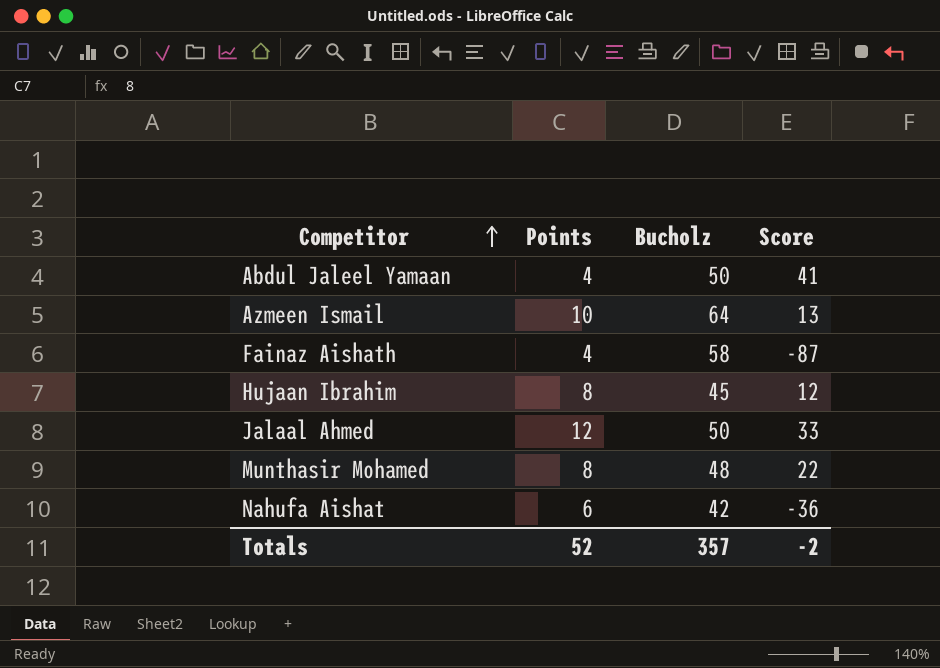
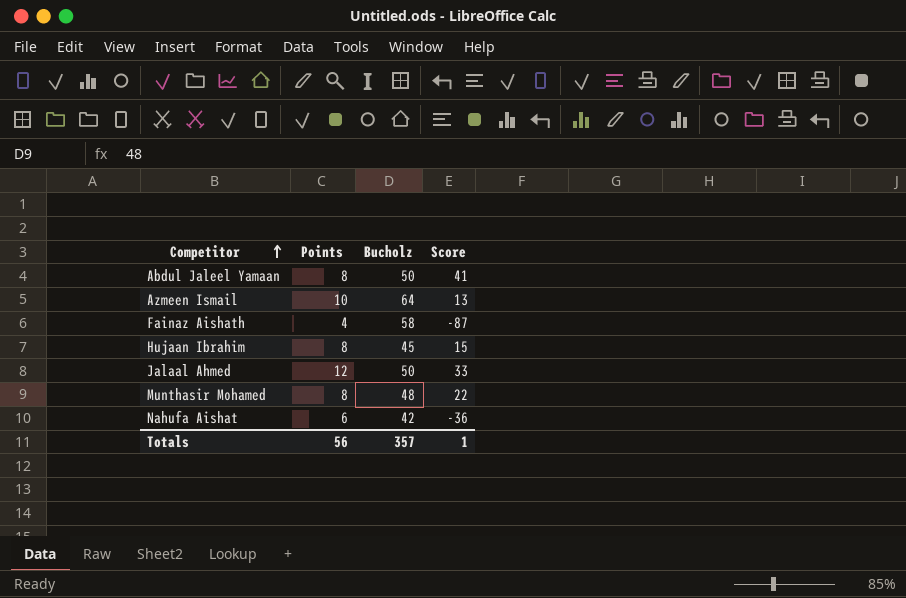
Abdul Jaleel Yamaan | Points: 4 -> 8
Hujaan Ibrahim | Score: 12 -> 15
Totals | Points: 52 -> 56
Totals | Score: -2 -> 1

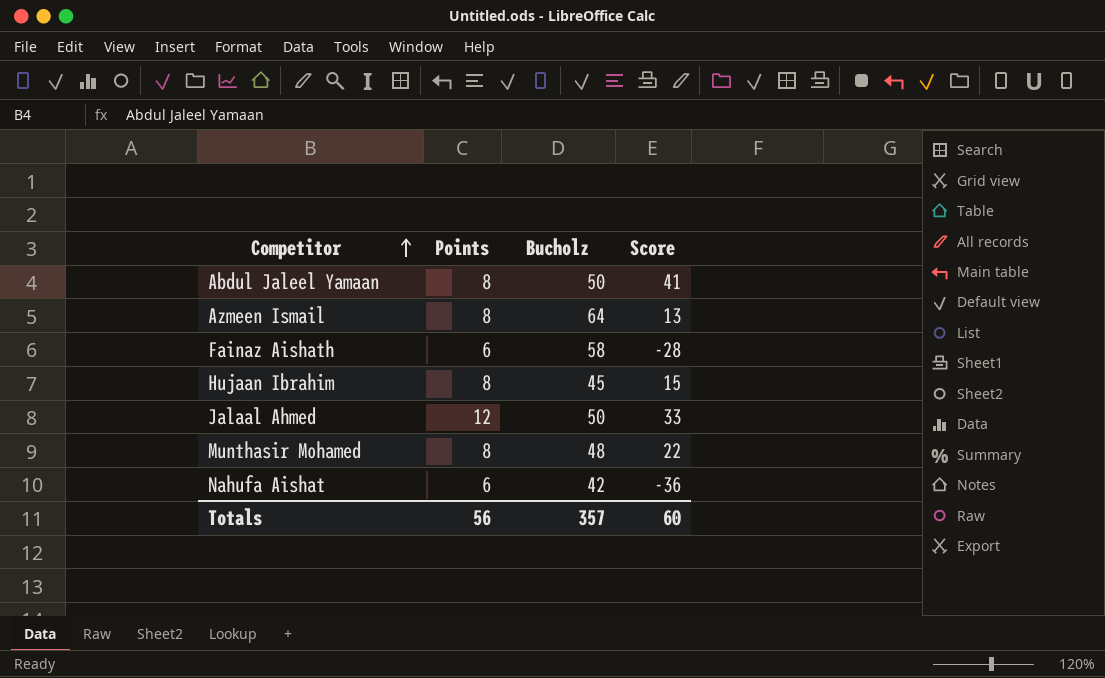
Azmeen Ismail | Points: 10 -> 8
Fainaz Aishath | Points: 4 -> 6
Fainaz Aishath | Score: -87 -> -28
Totals | Score: 1 -> 60

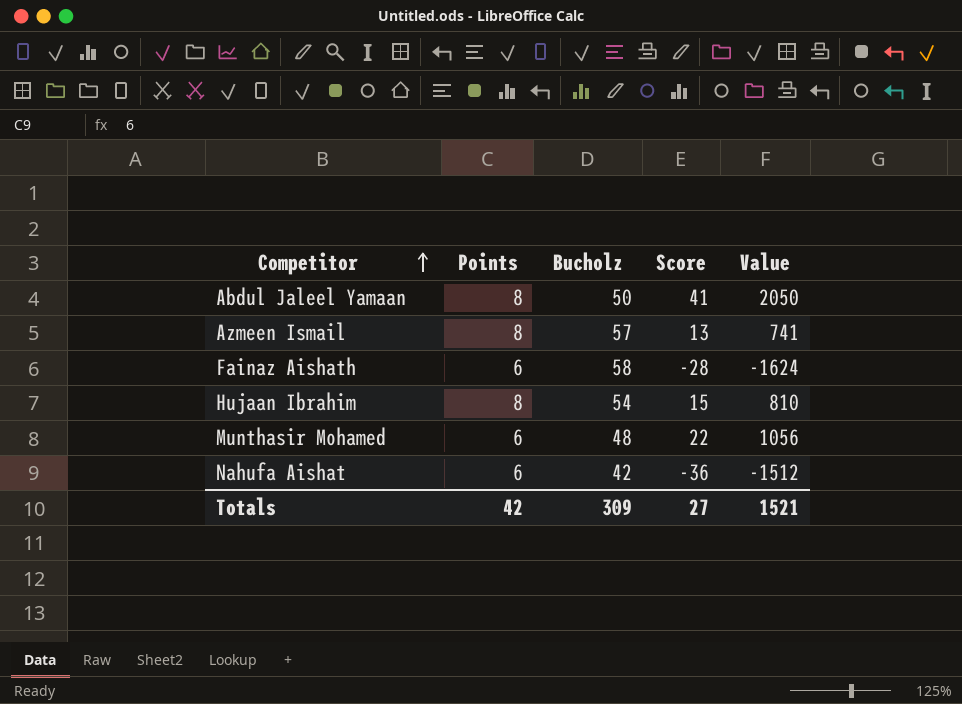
column Value | formula: none -> [Bucholz] * [Score]
row Jalaal Ahmed: 12 | 50 | 33 -> none
Azmeen Ismail | Bucholz: 64 -> 57
Hujaan Ibrahim | Bucholz: 45 -> 54
Munthasir Mohamed | Points: 8 -> 6
Totals | Points: 56 -> 42
Totals | Bucholz: 357 -> 309
Totals | Score: 60 -> 27

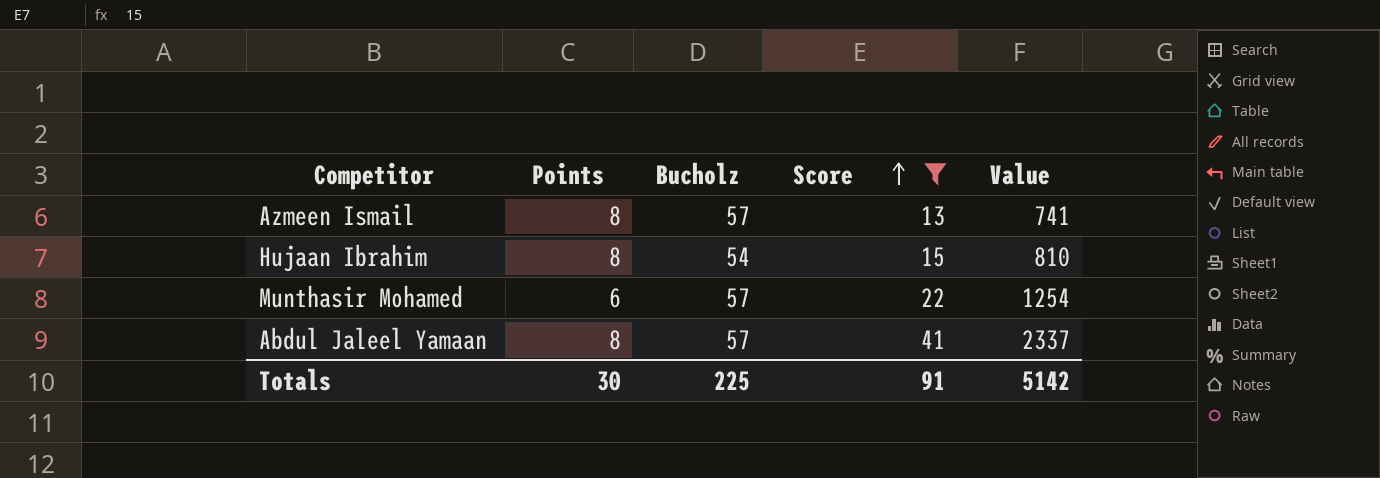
filter: none -> Score >= 13
row order: Competitor ascending -> Score ascending
Munthasir Mohamed | Bucholz: 48 -> 57
Munthasir Mohamed | Value: 1056 -> 1254
Abdul Jaleel Yamaan | Bucholz: 50 -> 57
Abdul Jaleel Yamaan | Value: 2050 -> 2337
Totals | Points: 42 -> 30
Totals | Bucholz: 309 -> 225
Totals | Score: 27 -> 91
Totals | Value: 1521 -> 5142

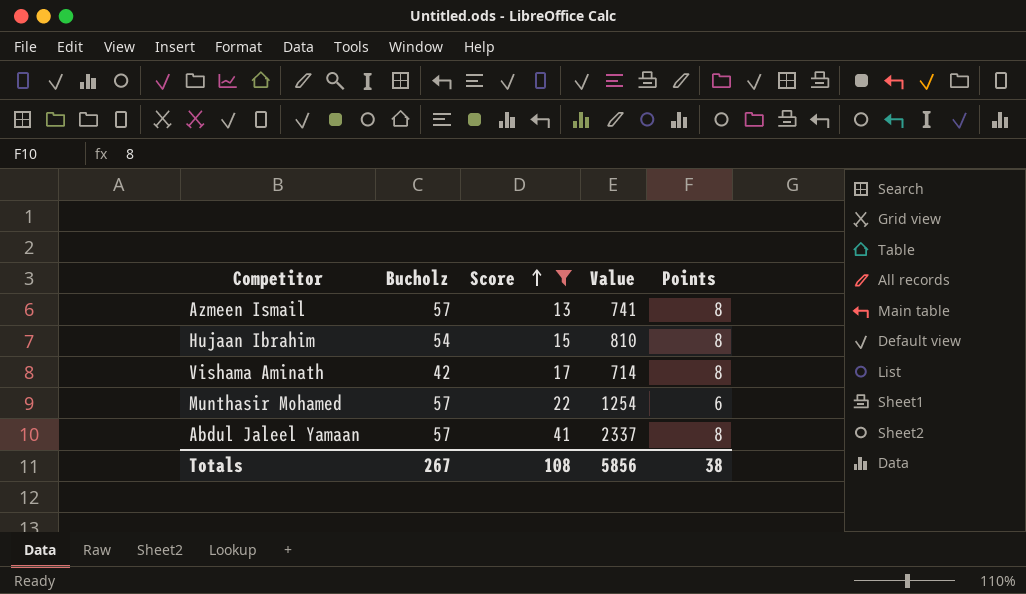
column Points | position: 2 -> 5
row Vishama Aminath: none -> 42 | 17 | 714 | 8
Totals | Bucholz: 225 -> 267
Totals | Score: 91 -> 108
Totals | Value: 5142 -> 5856
Totals | Points: 30 -> 38

